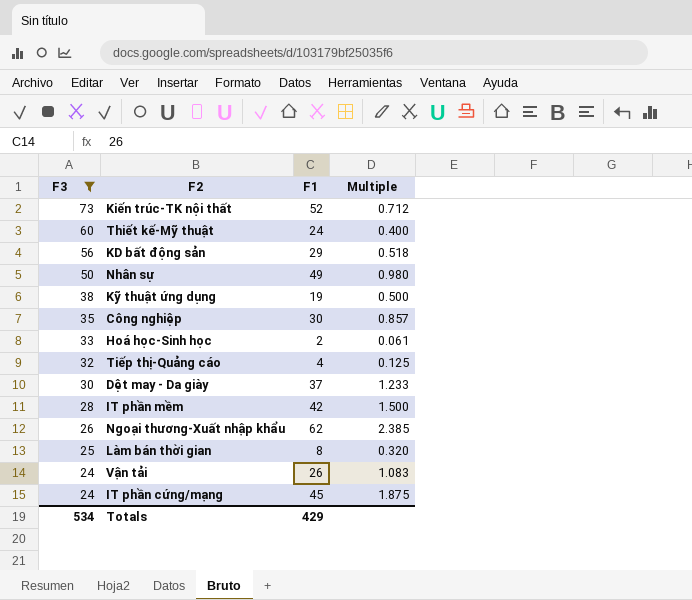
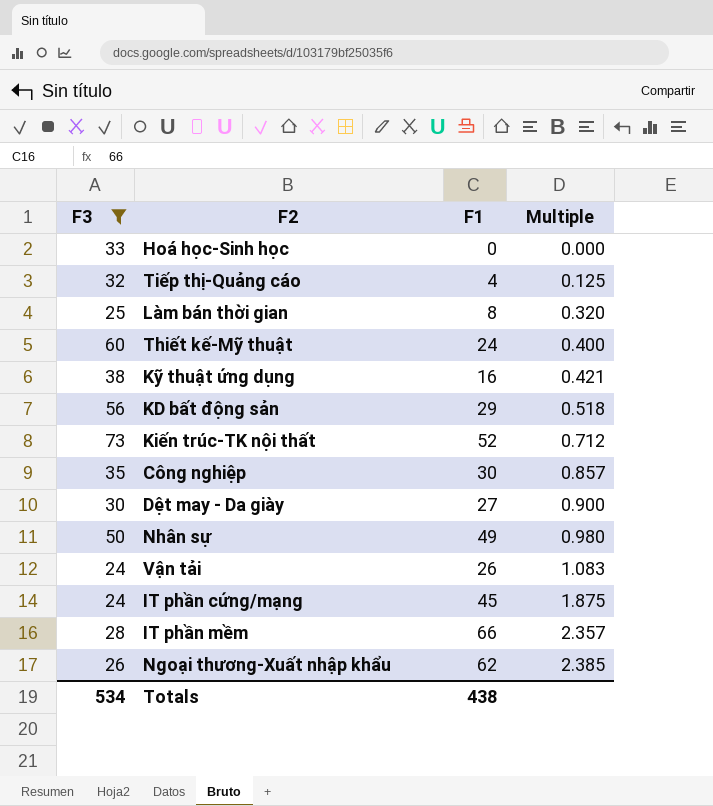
row order: F3 descending -> Multiple ascending
Hoá học-Sinh học | F1: 2 -> 0
Hoá học-Sinh học | Multiple: 0.061 -> 0.000
Kỹ thuật ứng dụng | F1: 19 -> 16
Kỹ thuật ứng dụng | Multiple: 0.500 -> 0.421
Dệt may - Da giày | F1: 37 -> 27
Dệt may - Da giày | Multiple: 1.233 -> 0.900
IT phần mềm | F1: 42 -> 66
IT phần mềm | Multiple: 1.500 -> 2.357
Totals | F1: 429 -> 438

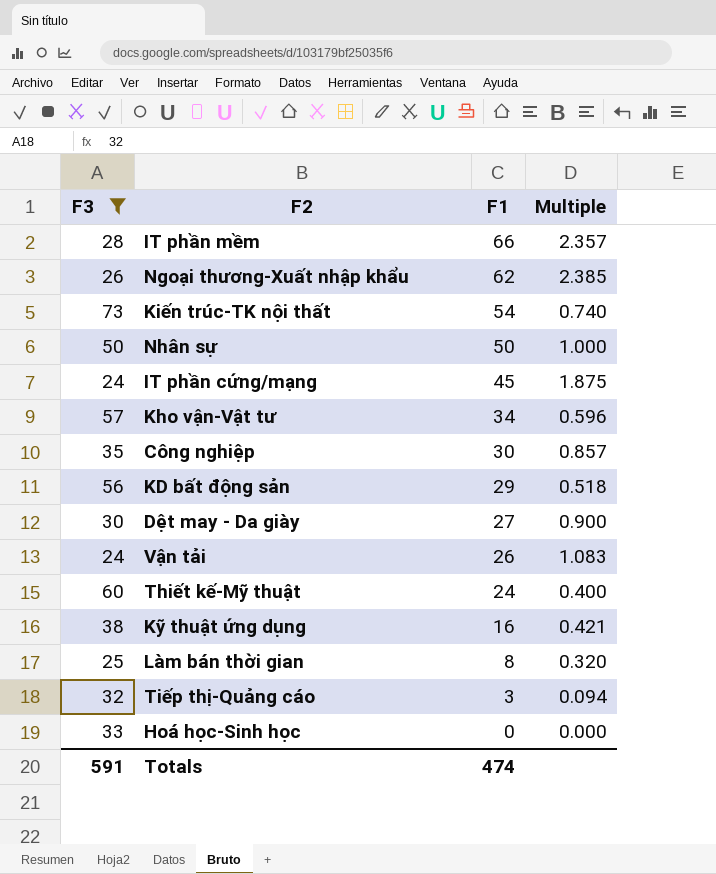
row order: Multiple ascending -> F1 descending
Kiến trúc-TK nội thất | F1: 52 -> 54
Kiến trúc-TK nội thất | Multiple: 0.712 -> 0.740
Nhân sự | F1: 49 -> 50
Nhân sự | Multiple: 0.980 -> 1.000
row Kho vận-Vật tư: none -> 57 | 34 | 0.596
Tiếp thị-Quảng cáo | F1: 4 -> 3
Tiếp thị-Quảng cáo | Multiple: 0.125 -> 0.094
Totals | F3: 534 -> 591
Totals | F1: 438 -> 474

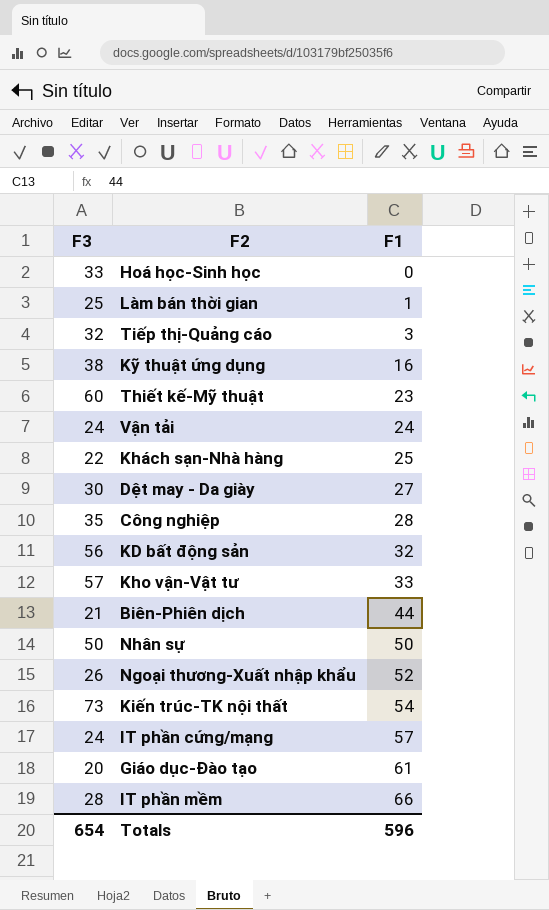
filter: F3 >= 24 -> none
row order: F1 descending -> F1 ascending
column Multiple | formula: [F1] / [F3] -> none
Làm bán thời gian | F1: 8 -> 1
Thiết kế-Mỹ thuật | F1: 24 -> 23
Vận tải | F1: 26 -> 24
Công nghiệp | F1: 30 -> 28
KD bất động sản | F1: 29 -> 32
Kho vận-Vật tư | F1: 34 -> 33
Ngoại thương-Xuất nhập khẩu | F1: 62 -> 52
IT phần cứng/mạng | F1: 45 -> 57
Totals | F3: 591 -> 654
Totals | F1: 474 -> 596

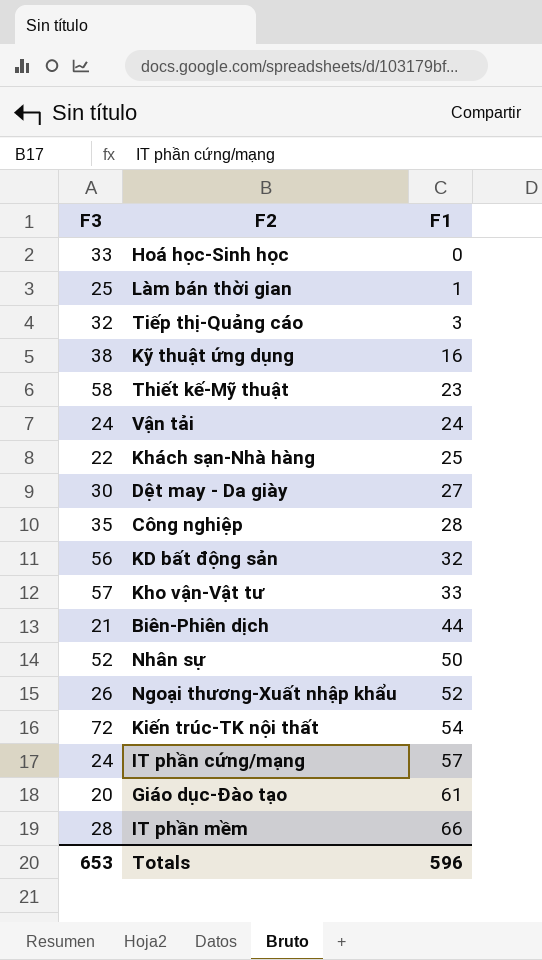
Thiết kế-Mỹ thuật | F3: 60 -> 58
Nhân sự | F3: 50 -> 52
Kiến trúc-TK nội thất | F3: 73 -> 72
Totals | F3: 654 -> 653

